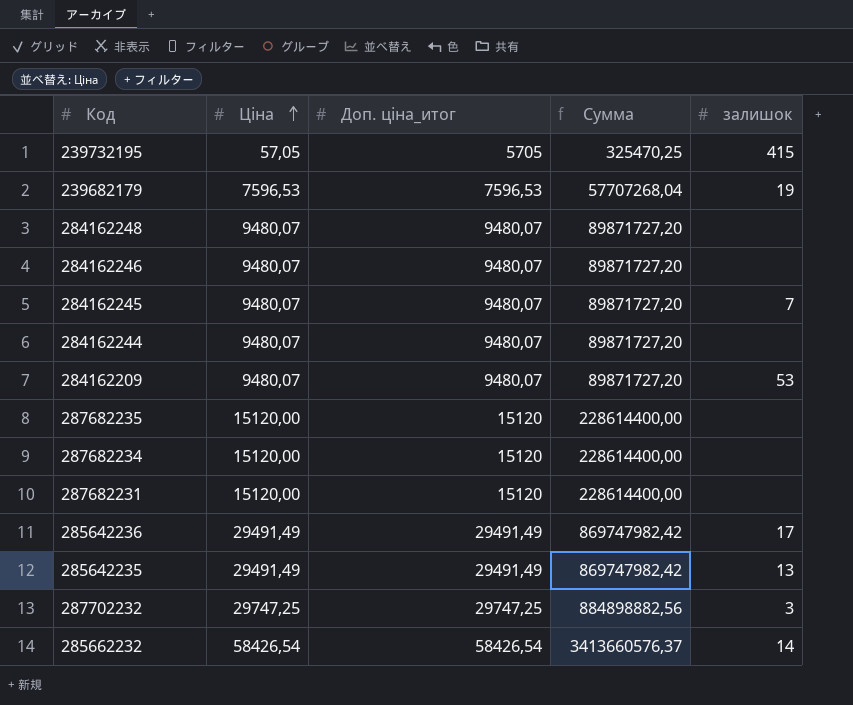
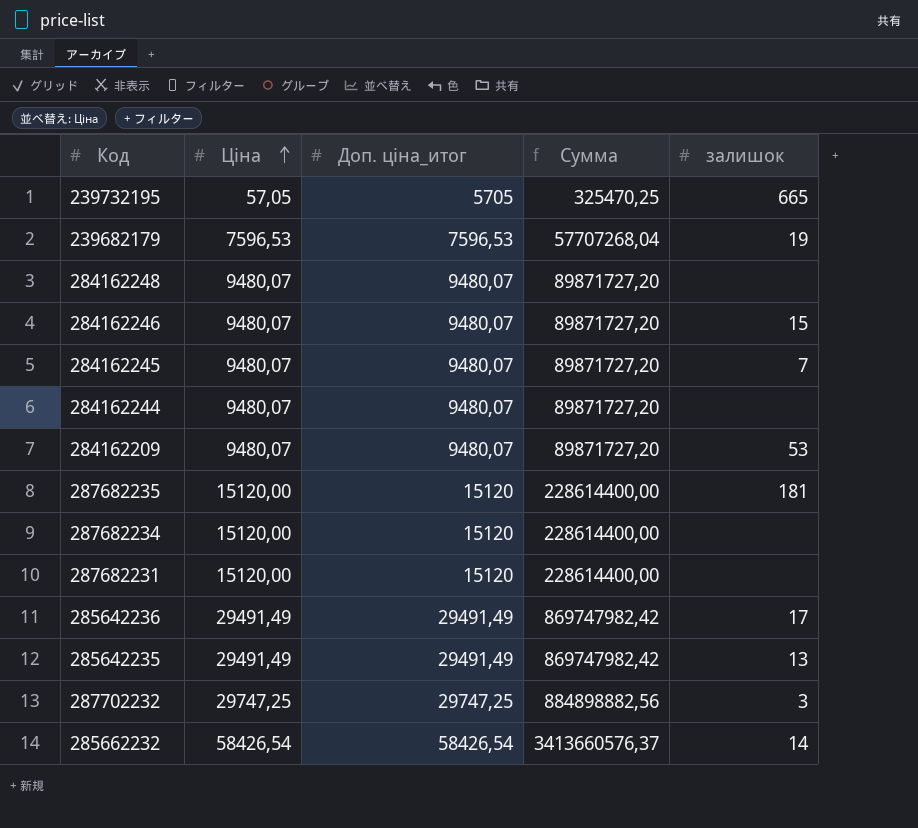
239732195 | залишок: 415 -> 665
284162246 | залишок: none -> 15
287682235 | залишок: none -> 181

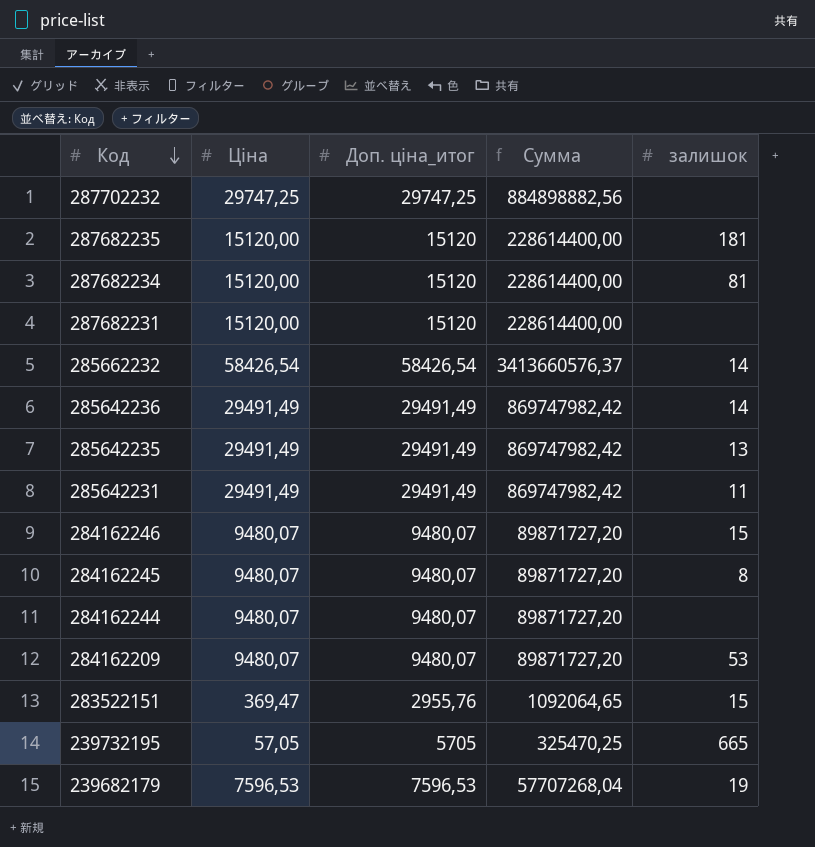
row order: Ціна ascending -> Код descending
row 284162248: 9480,07 | 9480,07 | 89871727,20 | none -> none
287702232 | залишок: 3 -> none
287682234 | залишок: none -> 81
285642236 | залишок: 17 -> 14
row 285642231: none -> 29491,49 | 29491,49 | 869747982,42 | 11
284162245 | залишок: 7 -> 8
row 283522151: none -> 369,47 | 2955,76 | 1092064,65 | 15

